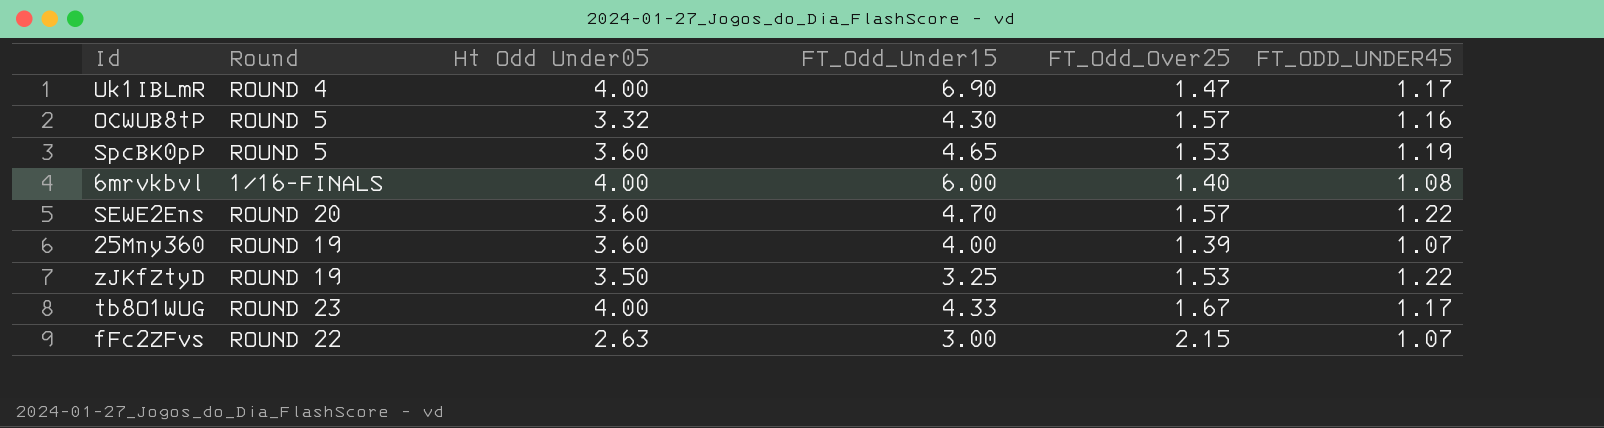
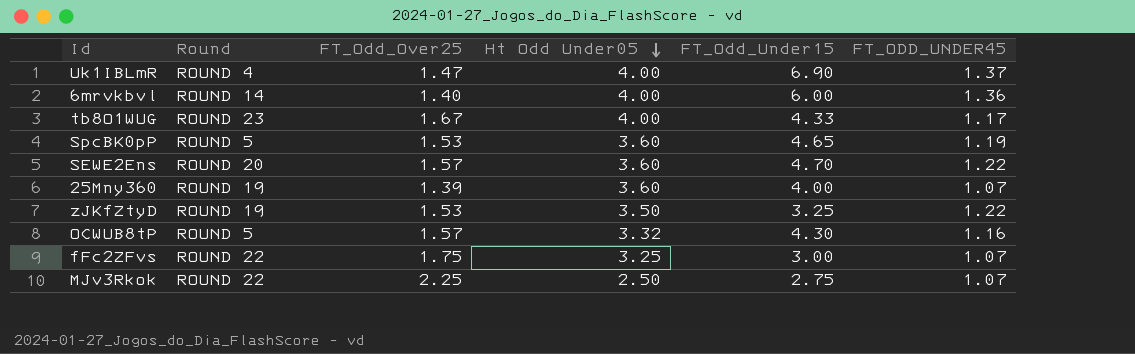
row order: none -> Ht Odd Under05 descending
column FT_Odd_Over25 | position: 5 -> 3
Uk1IBLmR | FT_ODD_UNDER45: 1.17 -> 1.37
6mrvkbvl | Round: 1/16-FINALS -> ROUND 14
6mrvkbvl | FT_ODD_UNDER45: 1.08 -> 1.36
fFc2ZFvs | FT_Odd_Over25: 2.15 -> 1.75
fFc2ZFvs | Ht Odd Under05: 2.63 -> 3.25
row MJv3Rkok: none -> ROUND 22 | 2.25 | 2.50 | 2.75 | 1.07

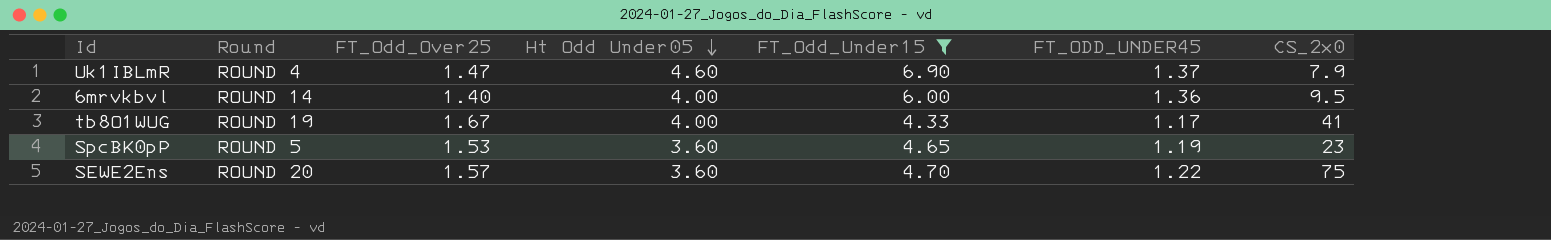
filter: none -> FT_Odd_Under15 >= 4.33
column CS_2x0 | position: none -> 7
Uk1IBLmR | Ht Odd Under05: 4.00 -> 4.60
tb8O1WUG | Round: ROUND 23 -> ROUND 19

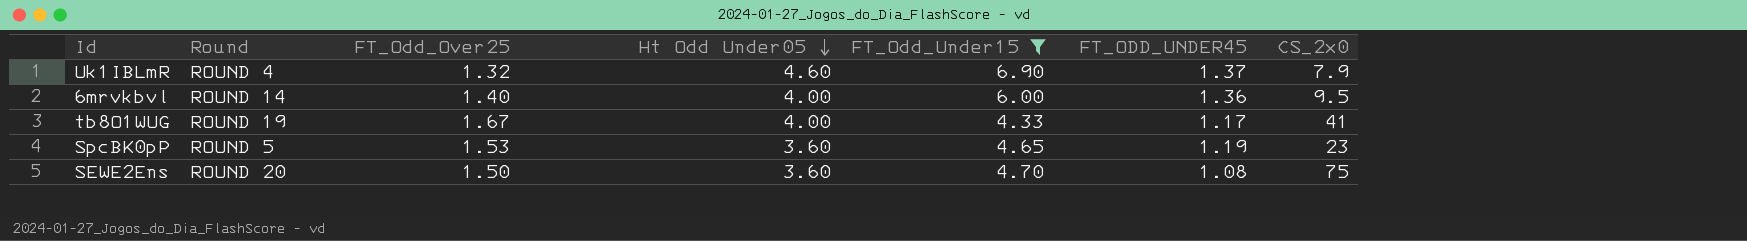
Uk1IBLmR | FT_Odd_Over25: 1.47 -> 1.32
SEWE2Ens | FT_Odd_Over25: 1.57 -> 1.50
SEWE2Ens | FT_ODD_UNDER45: 1.22 -> 1.08

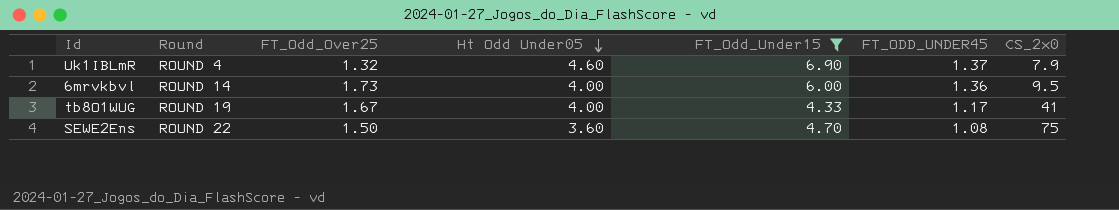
row SpcBK0pP: ROUND 5 | 1.53 | 3.60 | 4.65 | 1.19 | 23 -> none
6mrvkbvl | FT_Odd_Over25: 1.40 -> 1.73
SEWE2Ens | Round: ROUND 20 -> ROUND 22

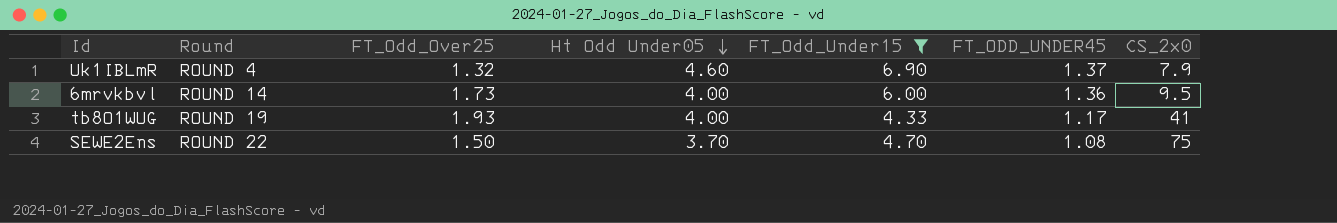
tb8O1WUG | FT_Odd_Over25: 1.67 -> 1.93
SEWE2Ens | Ht Odd Under05: 3.60 -> 3.70

